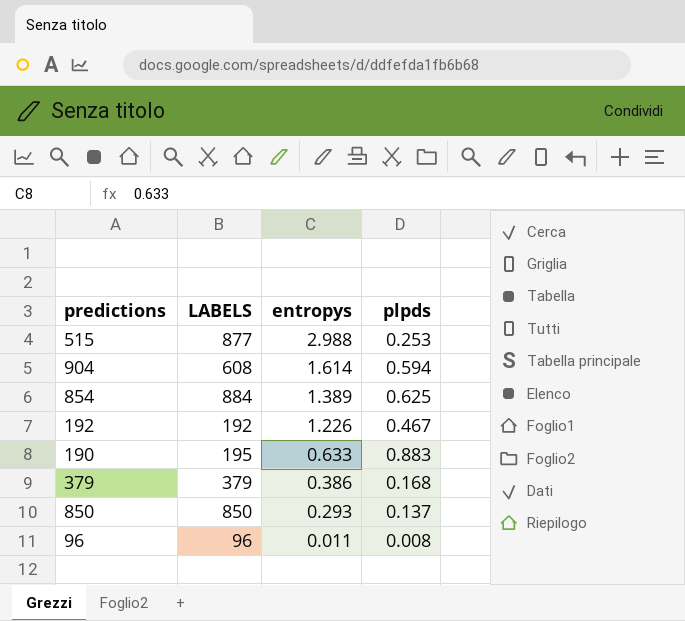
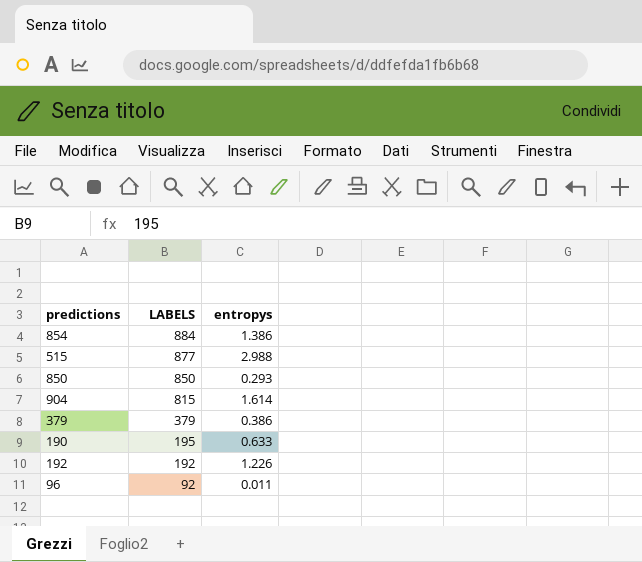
row order: entropys descending -> LABELS descending
column plpds | position: 4 -> none
854 | entropys: 1.389 -> 1.386
904 | LABELS: 608 -> 815
96 | LABELS: 96 -> 92

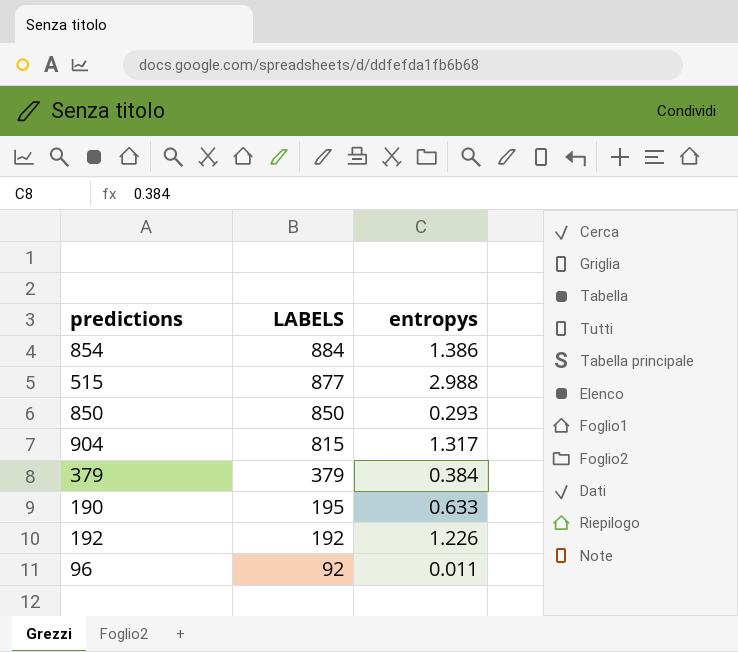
904 | entropys: 1.614 -> 1.317
379 | entropys: 0.386 -> 0.384

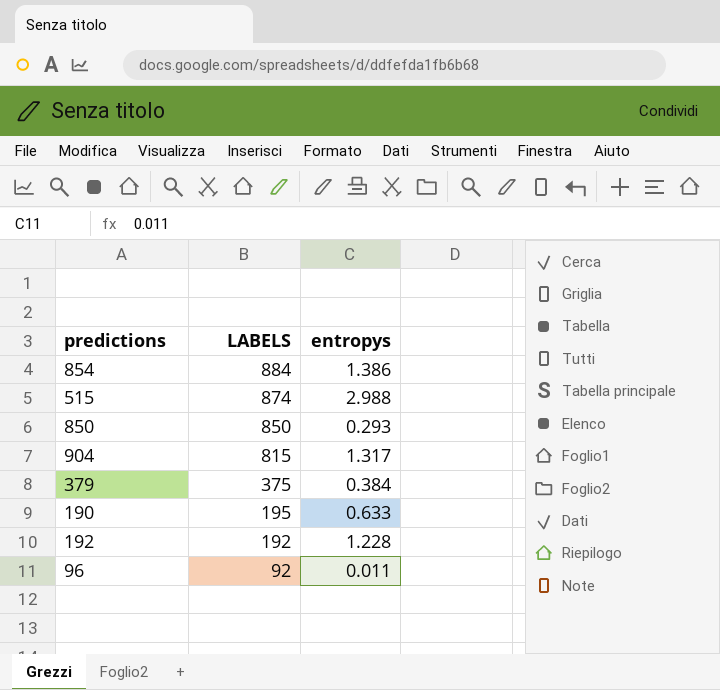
515 | LABELS: 877 -> 874
379 | LABELS: 379 -> 375
192 | entropys: 1.226 -> 1.228

